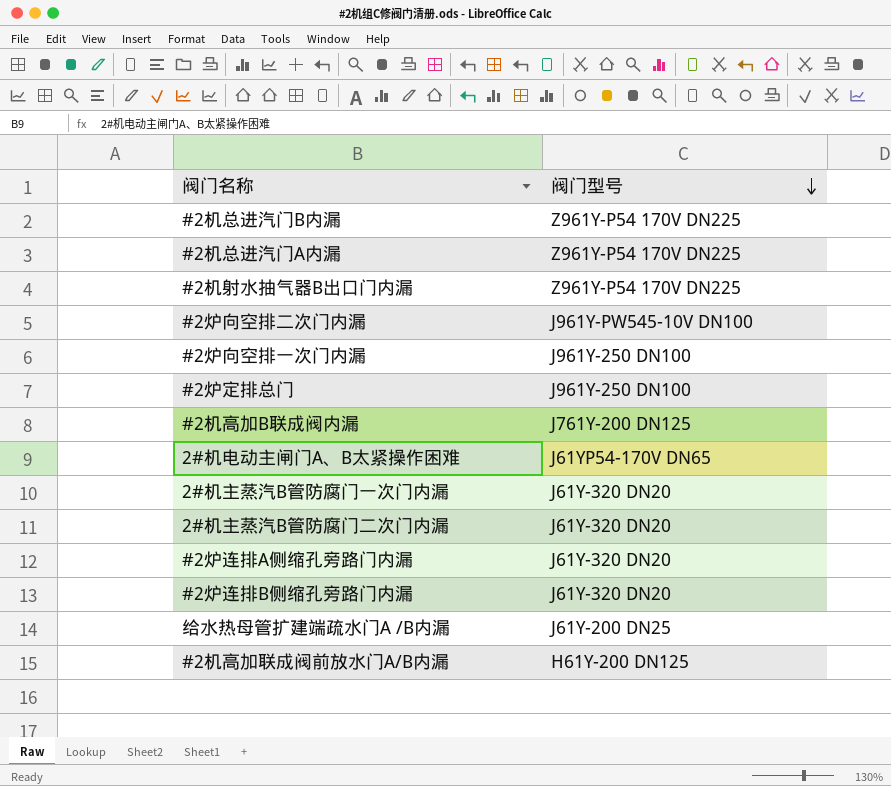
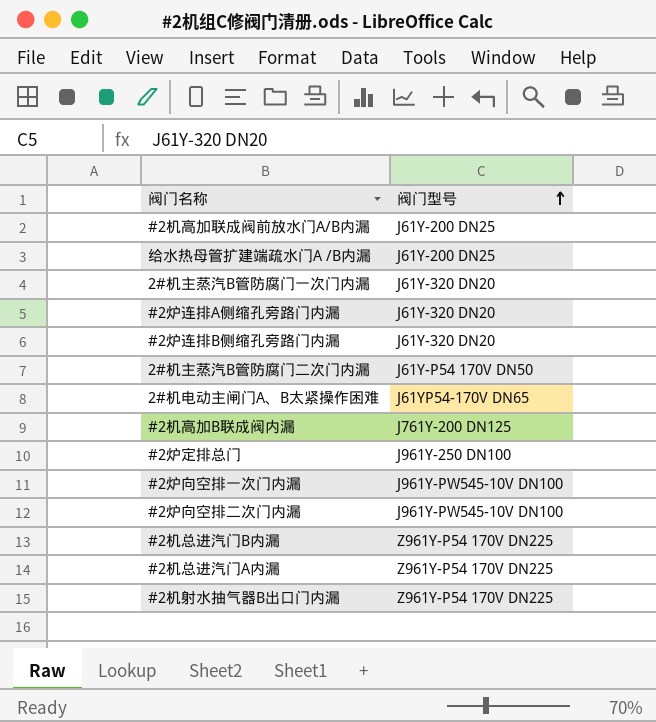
row order: 阀门型号 descending -> 阀门型号 ascending
#2机高加联成阀前放水门A/B内漏 | 阀门型号: H61Y-200 DN125 -> J61Y-200 DN25
2#机主蒸汽B管防腐门二次门内漏 | 阀门型号: J61Y-320 DN20 -> J61Y-P54 170V DN50
#2炉向空排一次门内漏 | 阀门型号: J961Y-250 DN100 -> J961Y-PW545-10V DN100

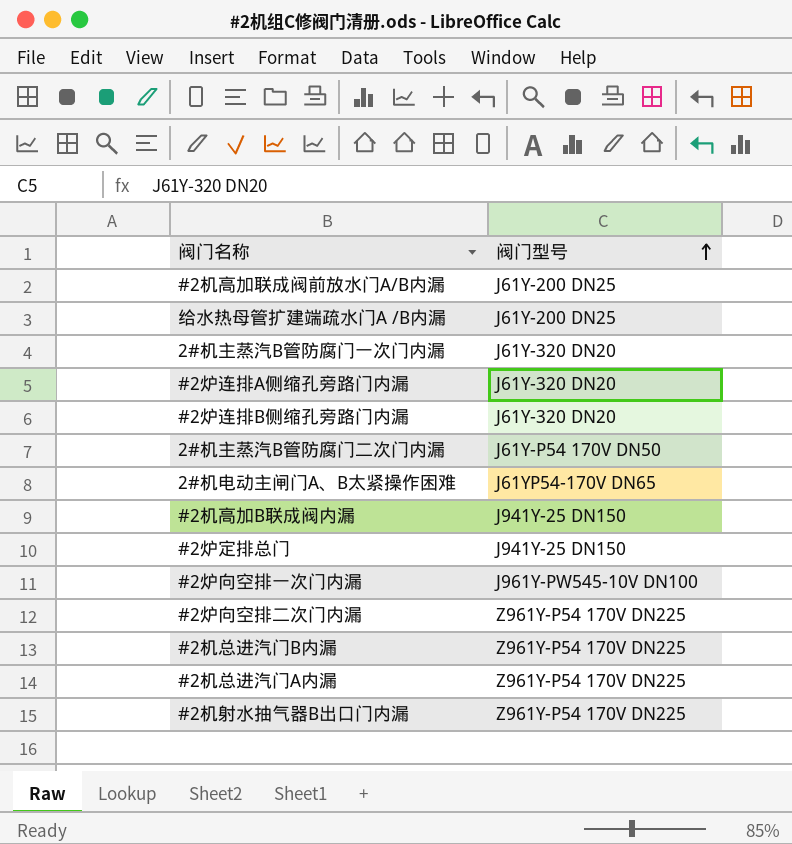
#2机高加B联成阀内漏 | 阀门型号: J761Y-200 DN125 -> J941Y-25 DN150
#2炉定排总门 | 阀门型号: J961Y-250 DN100 -> J941Y-25 DN150
#2炉向空排二次门内漏 | 阀门型号: J961Y-PW545-10V DN100 -> Z961Y-P54 170V DN225

